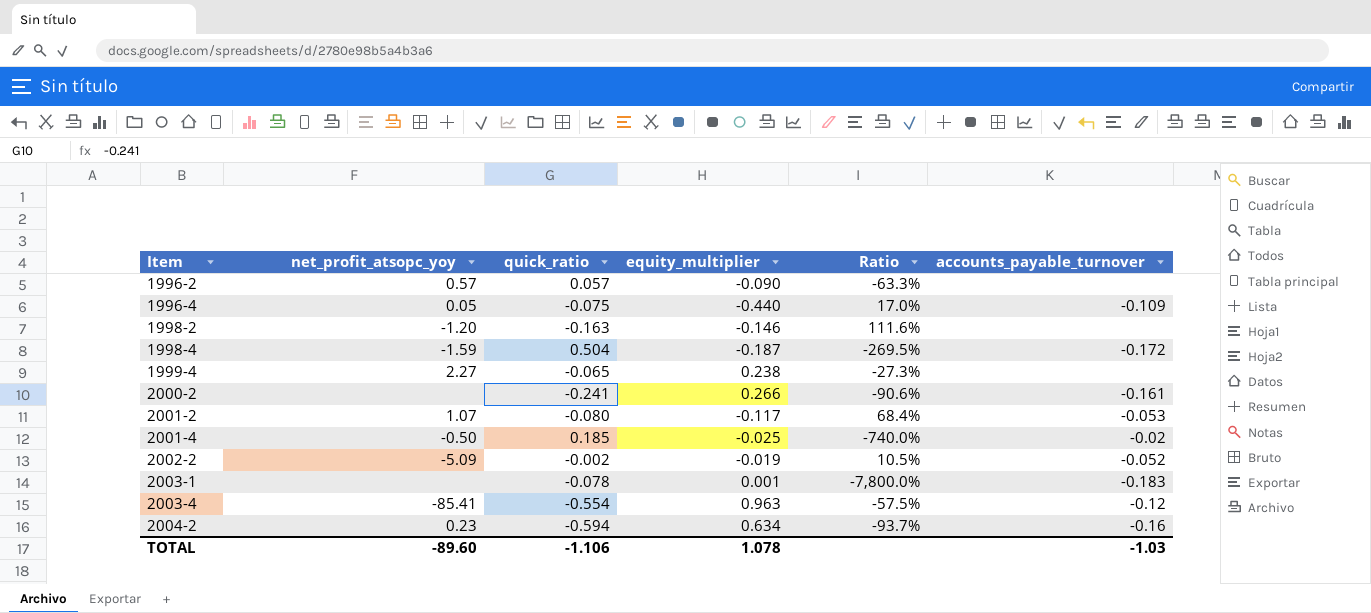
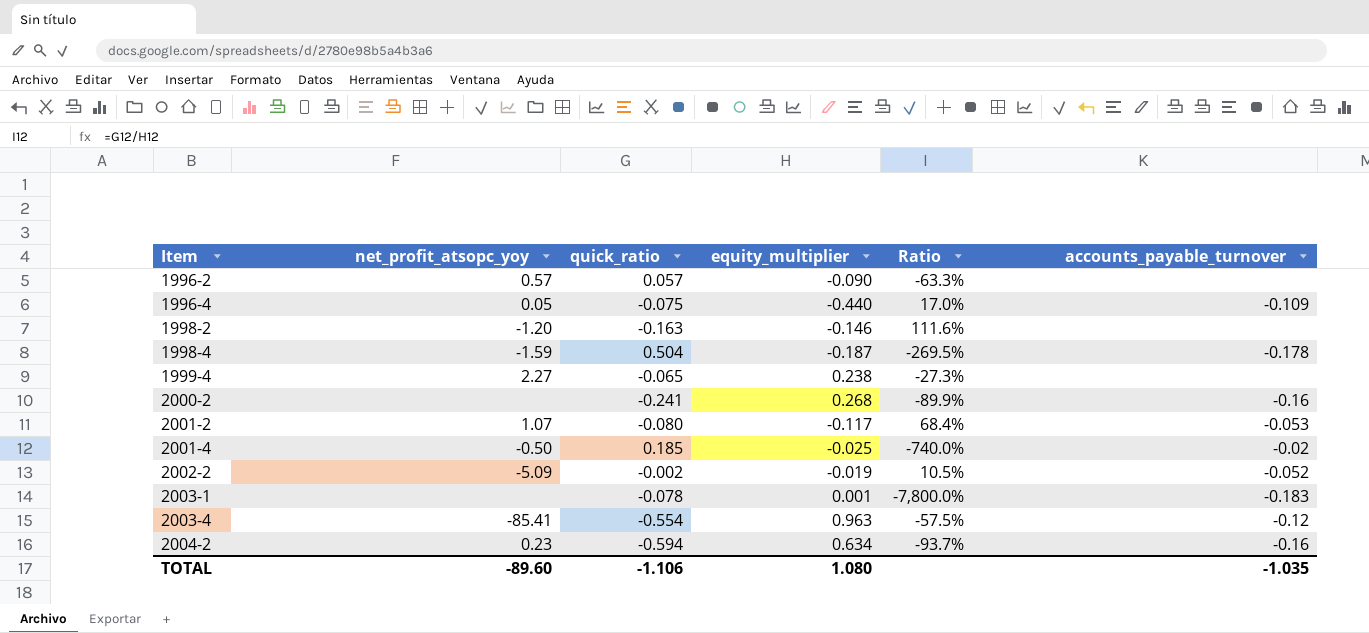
1998-4 | accounts_payable_turnover: -0.172 -> -0.178
2000-2 | equity_multiplier: 0.266 -> 0.268
2000-2 | Ratio: -90.6% -> -89.9%
2000-2 | accounts_payable_turnover: -0.161 -> -0.16
TOTAL | equity_multiplier: 1.078 -> 1.080
TOTAL | accounts_payable_turnover: -1.03 -> -1.035

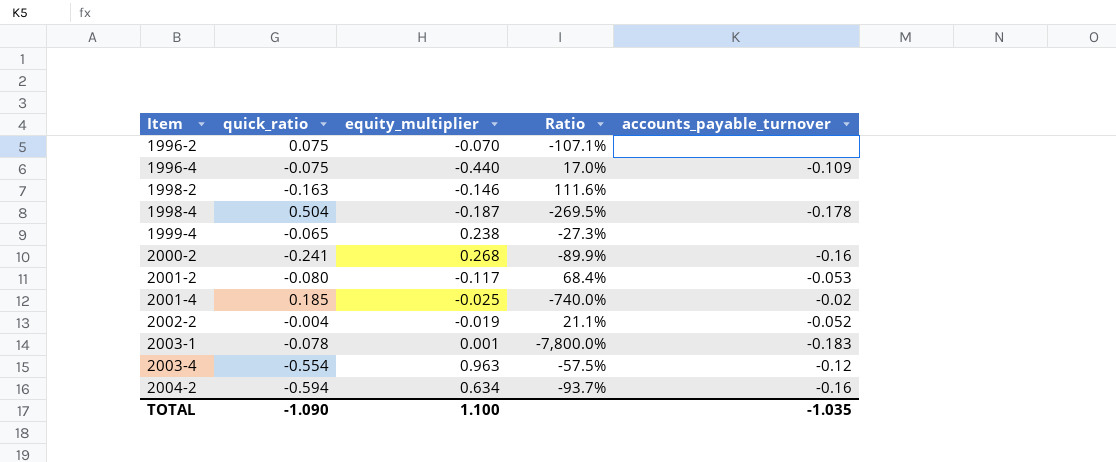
column net_profit_atsopc_yoy | position: 2 -> none
1996-2 | quick_ratio: 0.057 -> 0.075
1996-2 | equity_multiplier: -0.090 -> -0.070
1996-2 | Ratio: -63.3% -> -107.1%
2002-2 | quick_ratio: -0.002 -> -0.004
2002-2 | Ratio: 10.5% -> 21.1%
TOTAL | quick_ratio: -1.106 -> -1.090
TOTAL | equity_multiplier: 1.080 -> 1.100

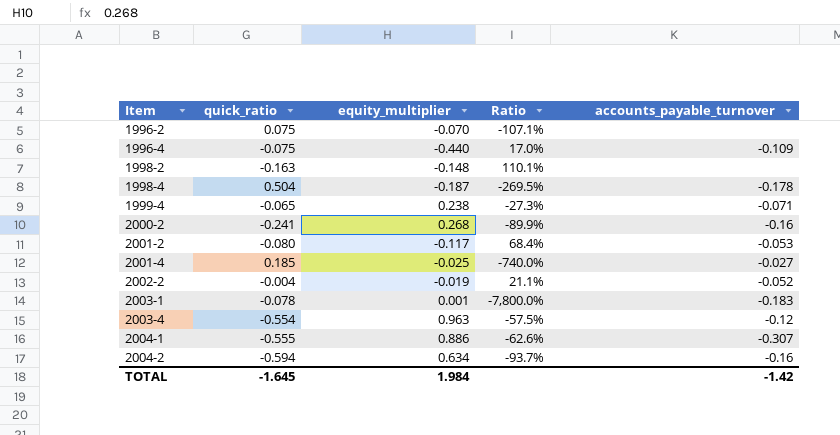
1998-2 | equity_multiplier: -0.146 -> -0.148
1998-2 | Ratio: 111.6% -> 110.1%
1999-4 | accounts_payable_turnover: none -> -0.071
2001-4 | accounts_payable_turnover: -0.02 -> -0.027
row 2004-1: none -> -0.555 | 0.886 | -62.6% | -0.307
TOTAL | quick_ratio: -1.090 -> -1.645
TOTAL | equity_multiplier: 1.100 -> 1.984
TOTAL | accounts_payable_turnover: -1.035 -> -1.42

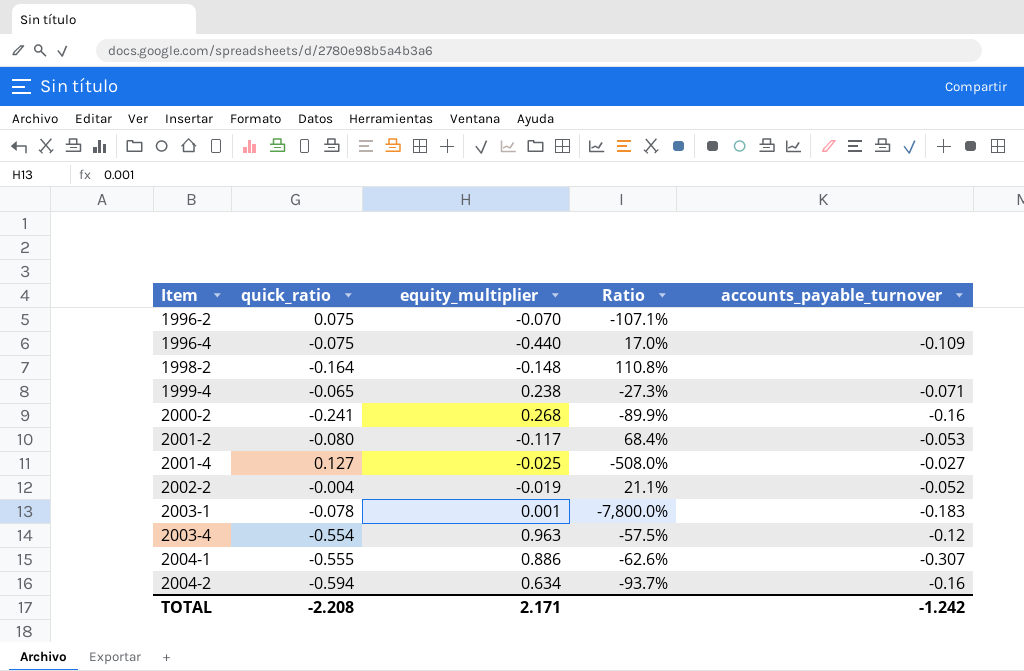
row 1998-4: 0.504 | -0.187 | -269.5% | -0.178 -> none
1998-2 | quick_ratio: -0.163 -> -0.164
1998-2 | Ratio: 110.1% -> 110.8%
2001-4 | quick_ratio: 0.185 -> 0.127
2001-4 | Ratio: -740.0% -> -508.0%
TOTAL | quick_ratio: -1.645 -> -2.208
TOTAL | equity_multiplier: 1.984 -> 2.171
TOTAL | accounts_payable_turnover: -1.42 -> -1.242

